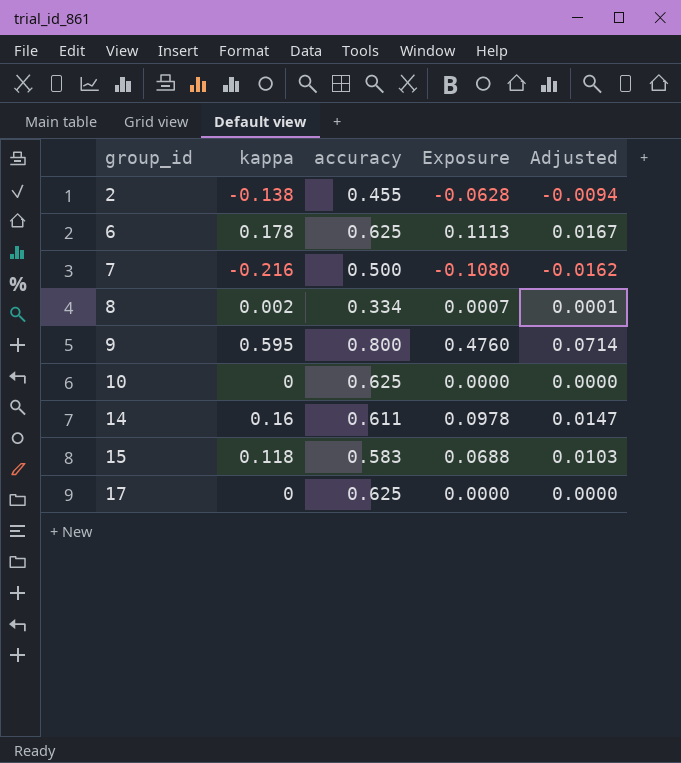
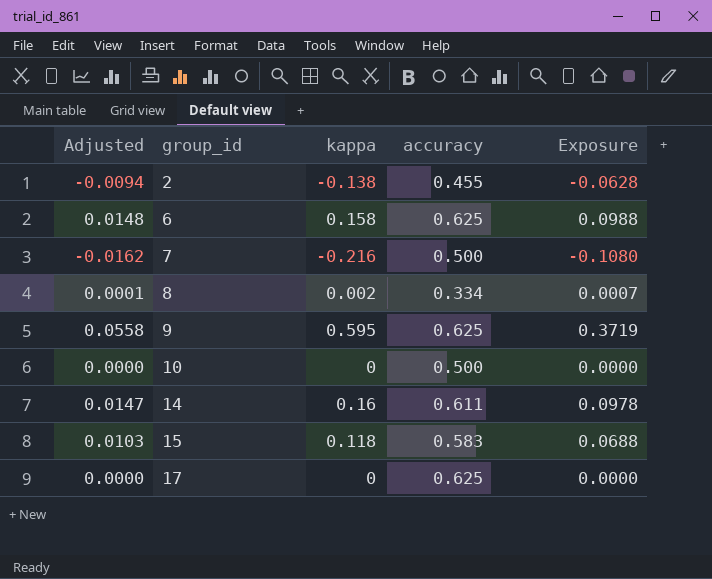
column Adjusted | position: 5 -> 1
6 | Adjusted: 0.0167 -> 0.0148
6 | kappa: 0.178 -> 0.158
6 | Exposure: 0.1113 -> 0.0988
9 | Adjusted: 0.0714 -> 0.0558
9 | accuracy: 0.800 -> 0.625
9 | Exposure: 0.4760 -> 0.3719
10 | accuracy: 0.625 -> 0.500

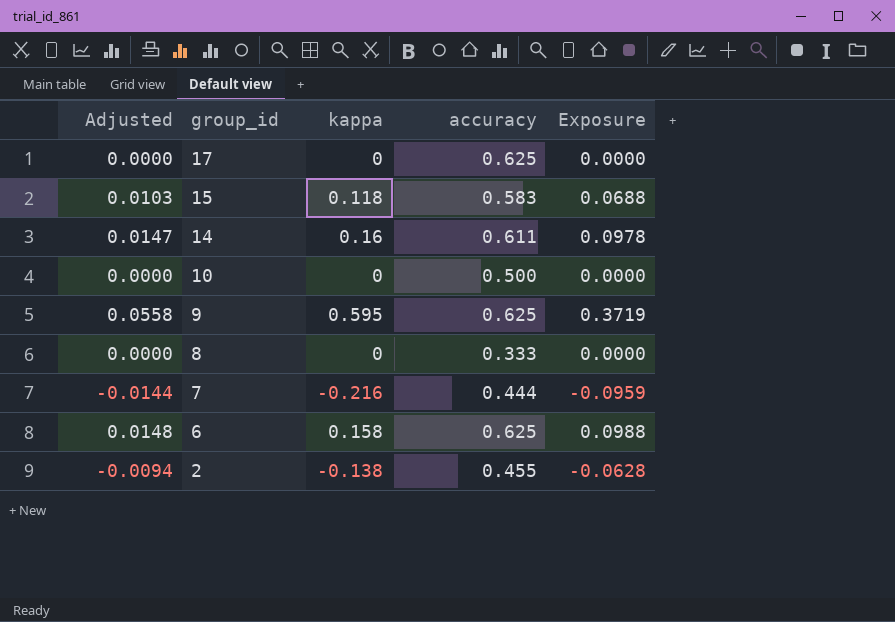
row order: group_id ascending -> group_id descending
8 | Adjusted: 0.0001 -> 0.0000
8 | kappa: 0.002 -> 0
8 | accuracy: 0.334 -> 0.333
8 | Exposure: 0.0007 -> 0.0000
7 | Adjusted: -0.0162 -> -0.0144
7 | accuracy: 0.500 -> 0.444
7 | Exposure: -0.1080 -> -0.0959

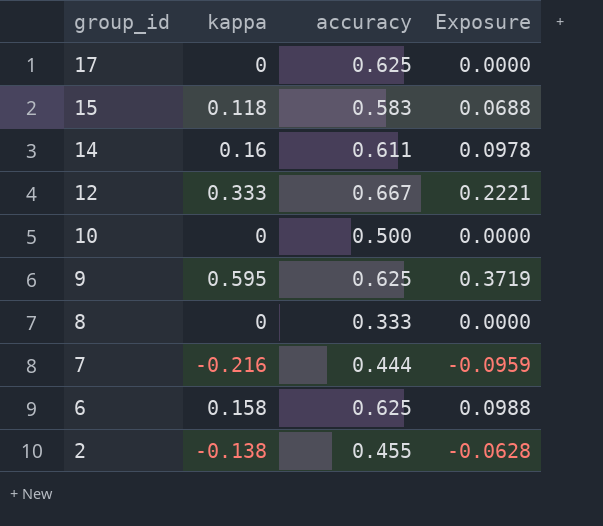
column Adjusted | formula: [Exposure] * 0.15 -> none
row 12: none -> 0.333 | 0.667 | 0.2221

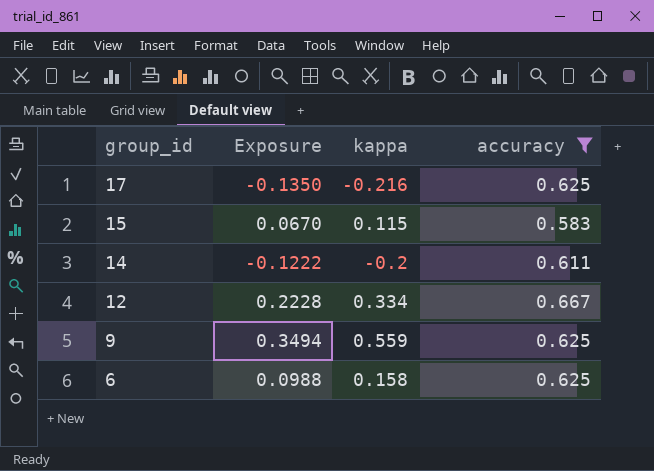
filter: none -> accuracy >= 0.583
column Exposure | position: 4 -> 2
17 | Exposure: 0.0000 -> -0.1350
17 | kappa: 0 -> -0.216
15 | Exposure: 0.0688 -> 0.0670
15 | kappa: 0.118 -> 0.115
14 | Exposure: 0.0978 -> -0.1222
14 | kappa: 0.16 -> -0.2
12 | Exposure: 0.2221 -> 0.2228
12 | kappa: 0.333 -> 0.334
9 | Exposure: 0.3719 -> 0.3494
9 | kappa: 0.595 -> 0.559

